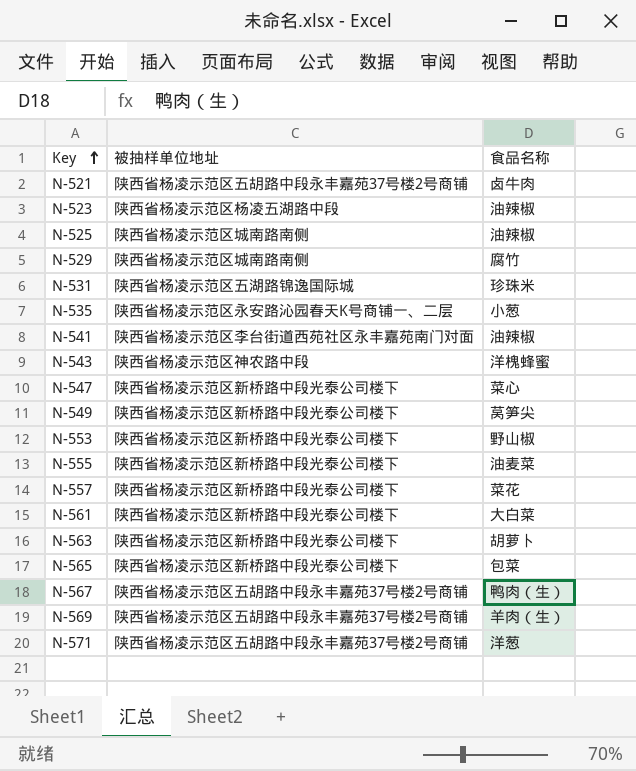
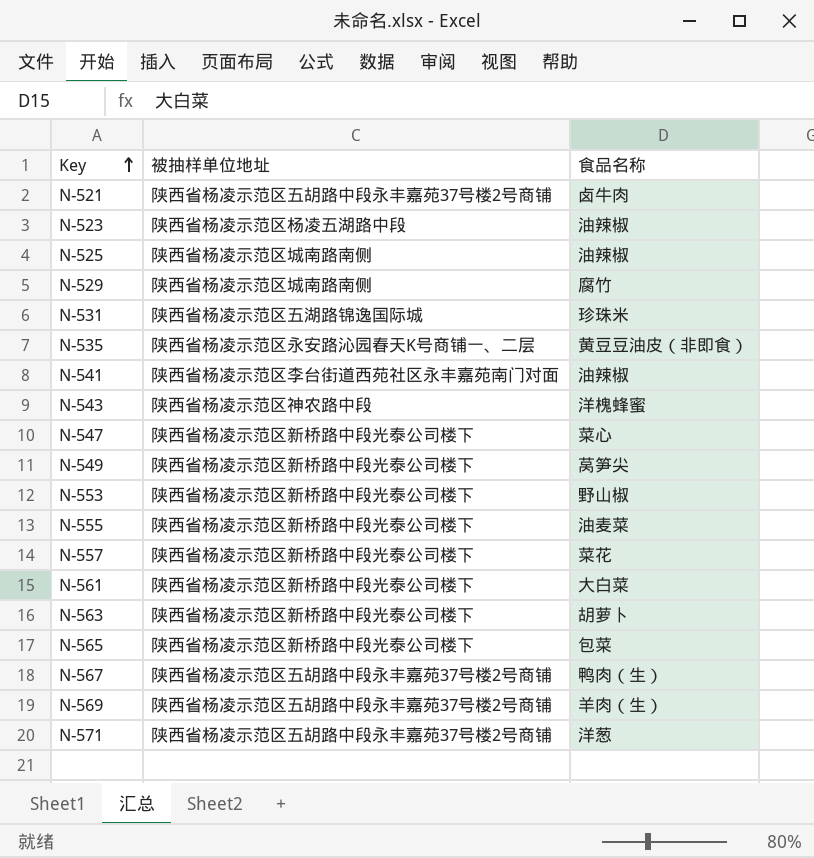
N-535 | 食品名称: 小葱 -> 黄豆豆油皮（非即食）

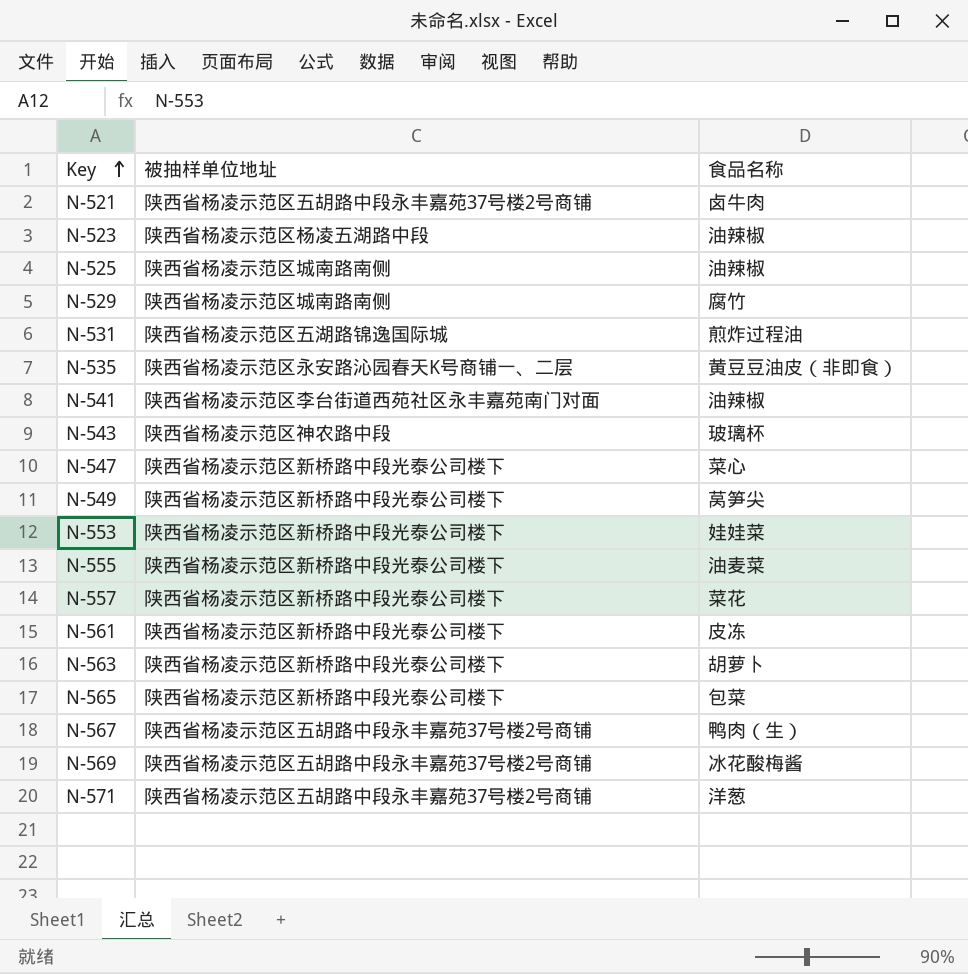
N-531 | 食品名称: 珍珠米 -> 煎炸过程油
N-543 | 食品名称: 洋槐蜂蜜 -> 玻璃杯
N-553 | 食品名称: 野山椒 -> 娃娃菜
N-561 | 食品名称: 大白菜 -> 皮冻
N-569 | 食品名称: 羊肉（生） -> 冰花酸梅酱

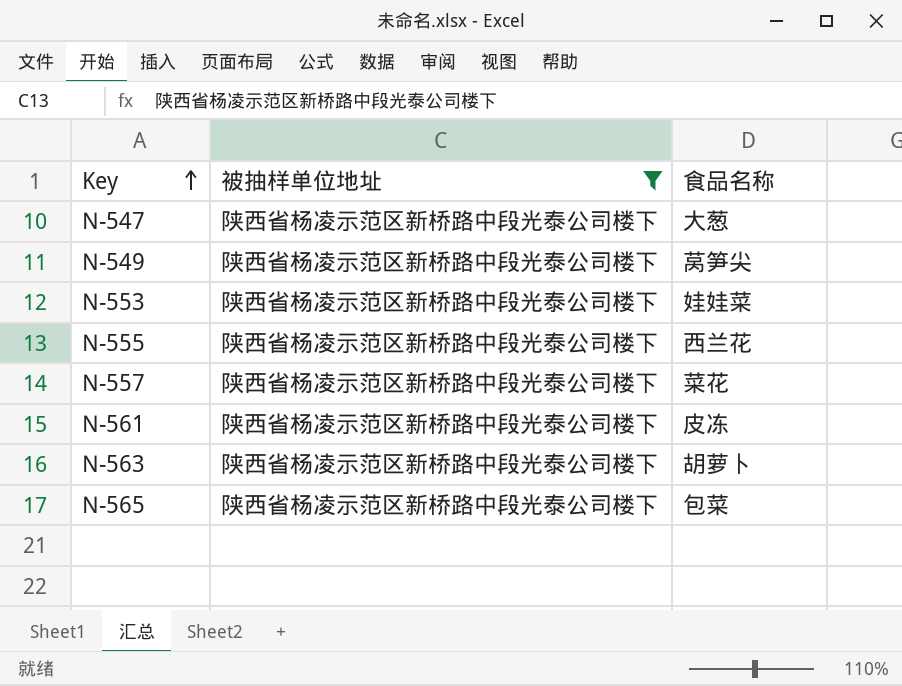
filter: none -> 被抽样单位地址 = 陕西省杨凌示范区新桥路中段光泰公司楼下
N-547 | 食品名称: 菜心 -> 大葱
N-555 | 食品名称: 油麦菜 -> 西兰花

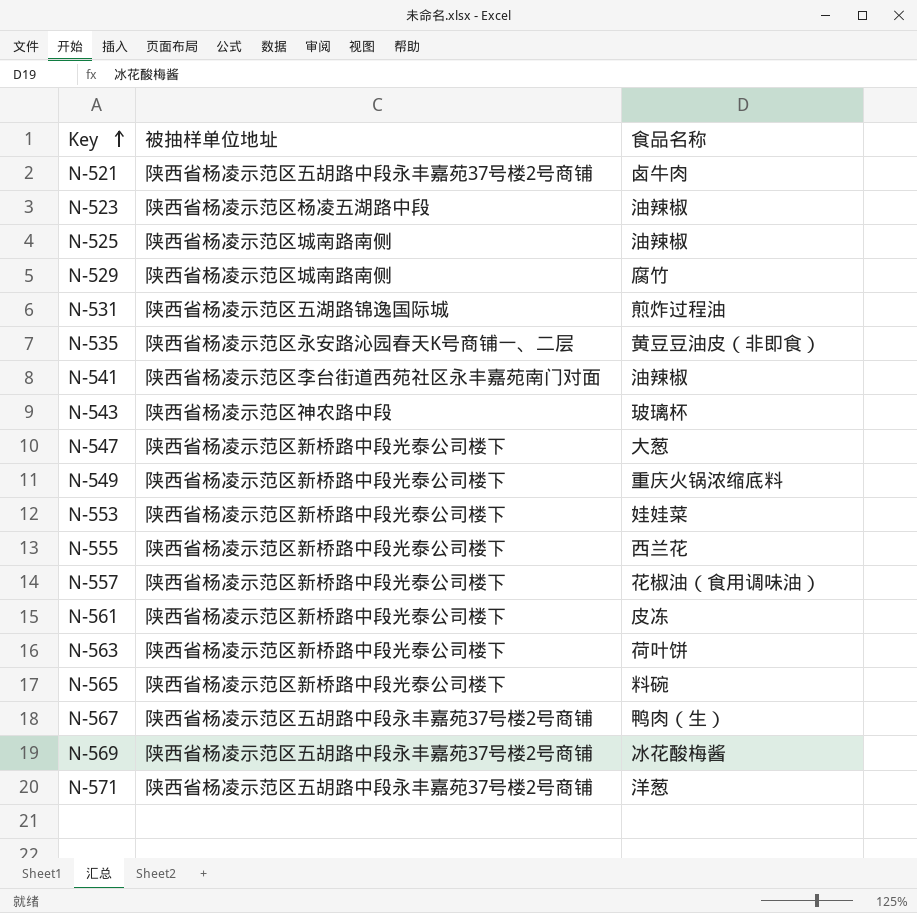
filter: 被抽样单位地址 = 陕西省杨凌示范区新桥路中段光泰公司楼下 -> none
N-549 | 食品名称: 莴笋尖 -> 重庆火锅浓缩底料
N-557 | 食品名称: 菜花 -> 花椒油（食用调味油）
N-563 | 食品名称: 胡萝卜 -> 荷叶饼
N-565 | 食品名称: 包菜 -> 料碗

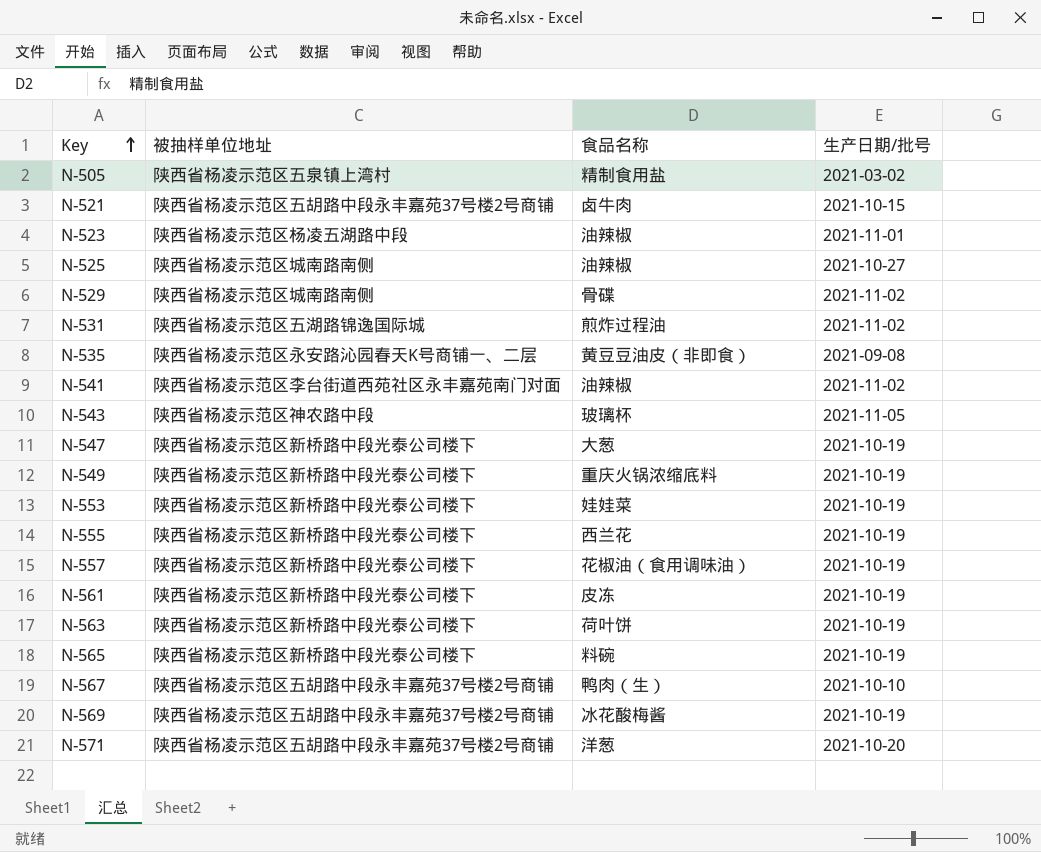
column 生产日期/批号 | position: none -> 4
row N-505: none -> 陕西省杨凌示范区五泉镇上湾村 | 精制食用盐 | 2021-03-02
N-529 | 食品名称: 腐竹 -> 骨碟

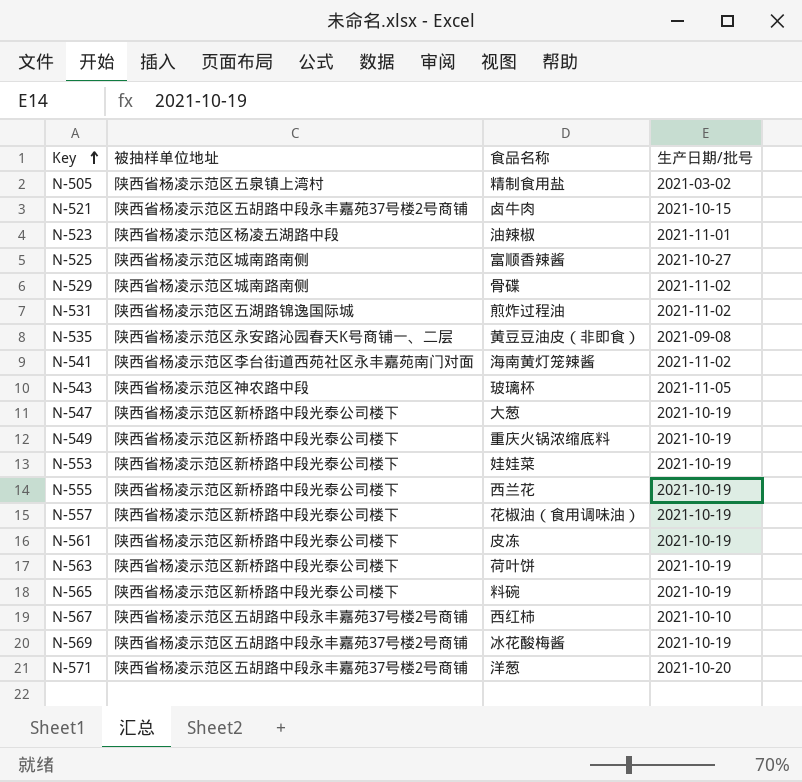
N-525 | 食品名称: 油辣椒 -> 富顺香辣酱
N-541 | 食品名称: 油辣椒 -> 海南黄灯笼辣酱
N-567 | 食品名称: 鸭肉（生） -> 西红柿

